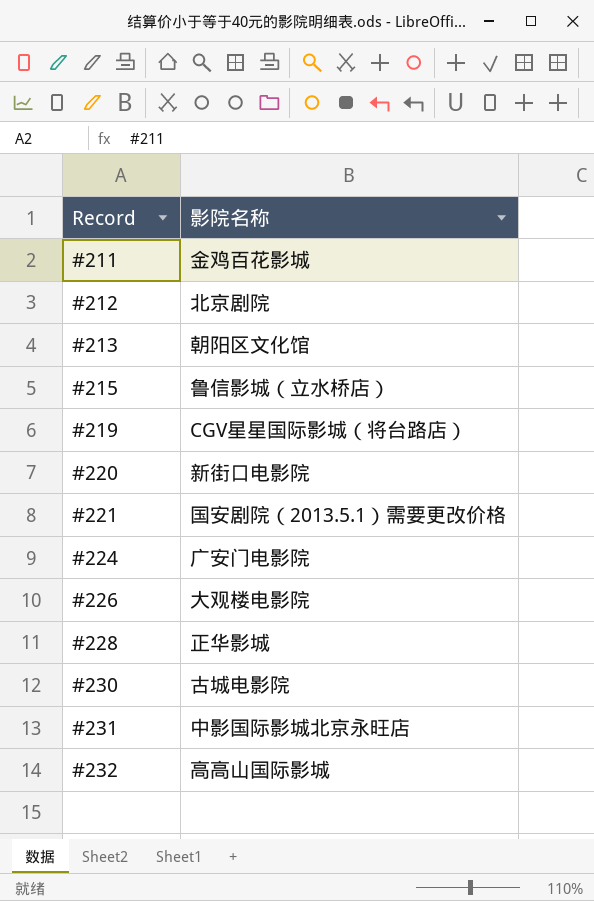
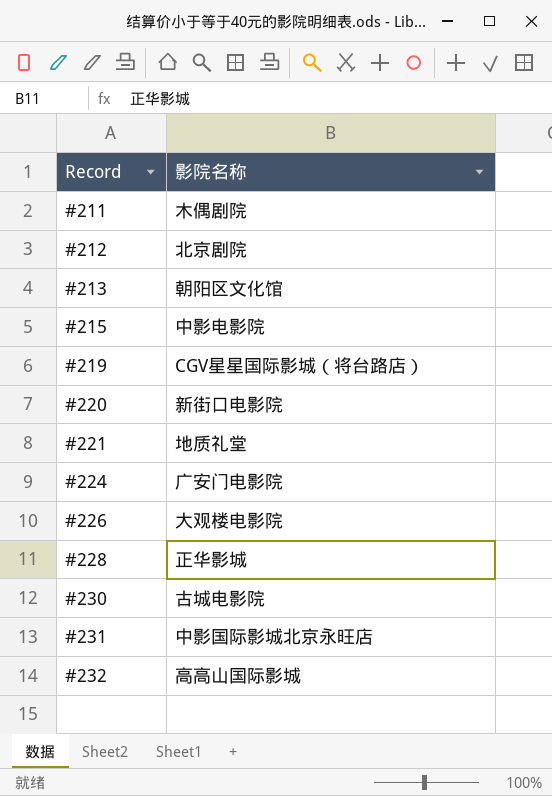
#211 | 影院名称: 金鸡百花影城 -> 木偶剧院
#215 | 影院名称: 鲁信影城（立水桥店） -> 中影电影院
#221 | 影院名称: 国安剧院（2013.5.1）需要更改价格 -> 地质礼堂

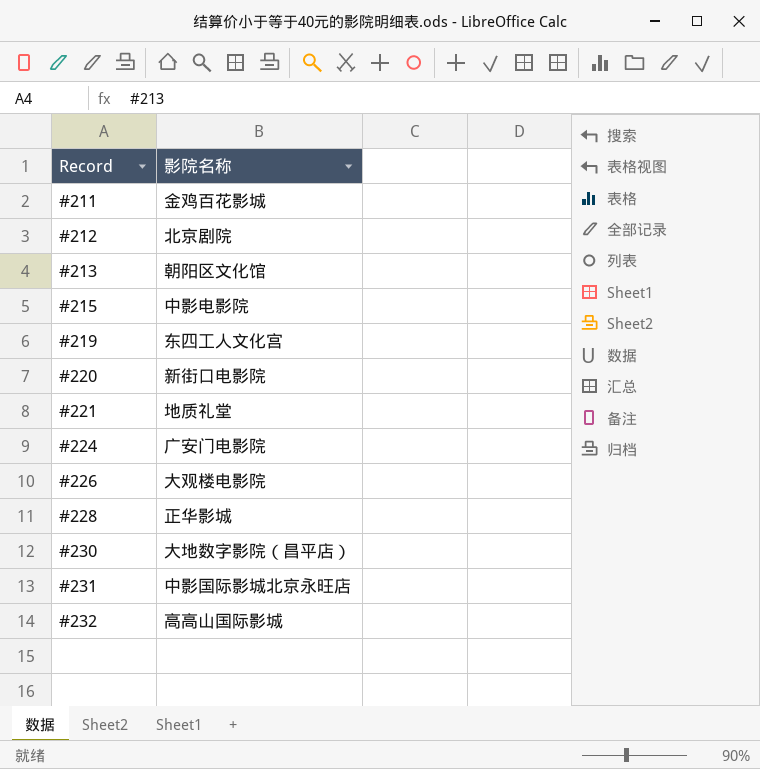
#211 | 影院名称: 木偶剧院 -> 金鸡百花影城
#219 | 影院名称: CGV星星国际影城（将台路店） -> 东四工人文化宫
#230 | 影院名称: 古城电影院 -> 大地数字影院（昌平店）

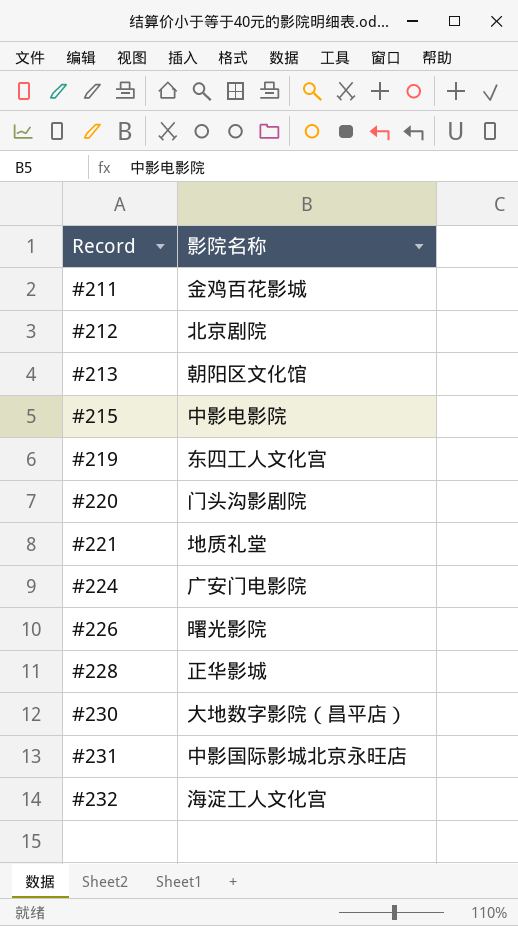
#220 | 影院名称: 新街口电影院 -> 门头沟影剧院
#226 | 影院名称: 大观楼电影院 -> 曙光影院
#232 | 影院名称: 高高山国际影城 -> 海淀工人文化宫

